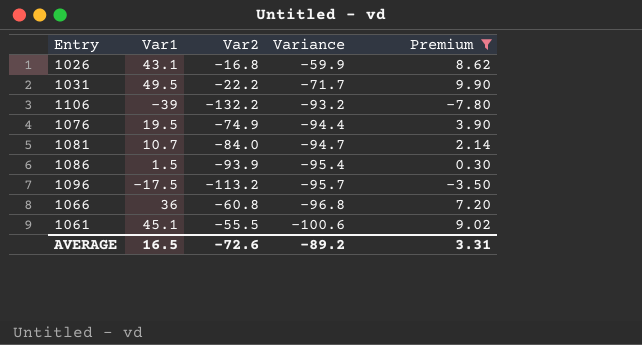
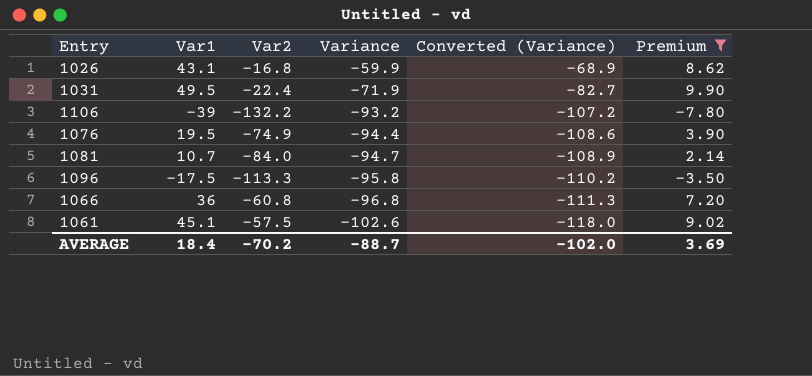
column Converted (Variance) | formula: none -> [Variance] * 1.15
row 1086: 1.5 | -93.9 | -95.4 | 0.30 -> none
1031 | Var2: -22.2 -> -22.4
1031 | Variance: -71.7 -> -71.9
1096 | Var2: -113.2 -> -113.3
1096 | Variance: -95.7 -> -95.8
1061 | Var2: -55.5 -> -57.5
1061 | Variance: -100.6 -> -102.6
AVERAGE | Var1: 16.5 -> 18.4
AVERAGE | Var2: -72.6 -> -70.2
AVERAGE | Variance: -89.2 -> -88.7
AVERAGE | Premium: 3.31 -> 3.69

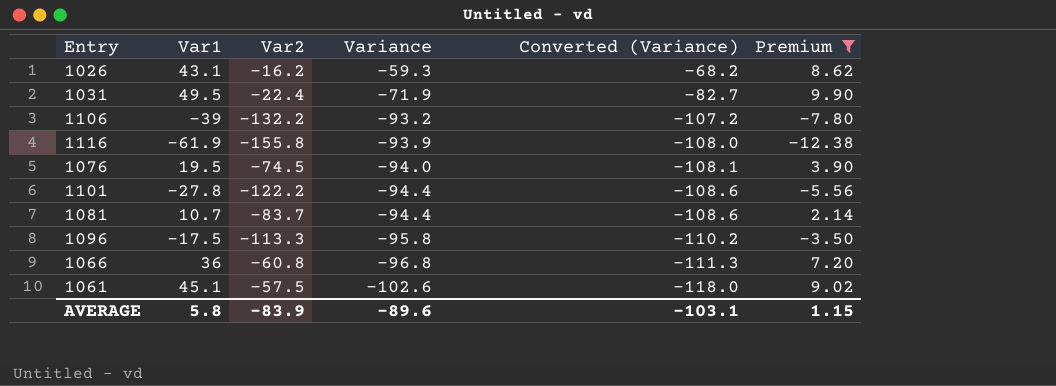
1026 | Var2: -16.8 -> -16.2
1026 | Variance: -59.9 -> -59.3
1026 | Converted (Variance): -68.9 -> -68.2
row 1116: none -> -61.9 | -155.8 | -93.9 | -108.0 | -12.38
1076 | Var2: -74.9 -> -74.5
1076 | Variance: -94.4 -> -94.0
1076 | Converted (Variance): -108.6 -> -108.1
row 1101: none -> -27.8 | -122.2 | -94.4 | -108.6 | -5.56
1081 | Var2: -84.0 -> -83.7
1081 | Variance: -94.7 -> -94.4
1081 | Converted (Variance): -108.9 -> -108.6
AVERAGE | Var1: 18.4 -> 5.8
AVERAGE | Var2: -70.2 -> -83.9
AVERAGE | Variance: -88.7 -> -89.6
AVERAGE | Converted (Variance): -102.0 -> -103.1
AVERAGE | Premium: 3.69 -> 1.15

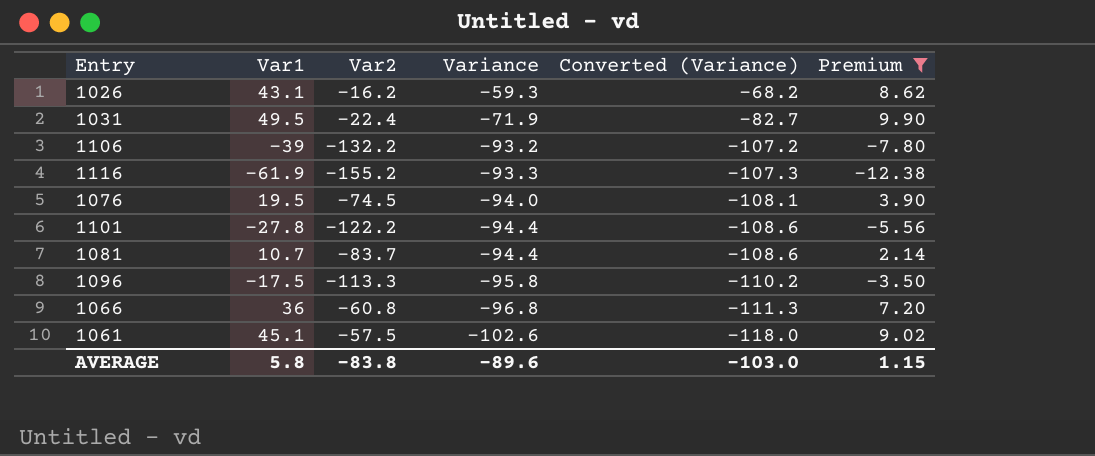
1116 | Var2: -155.8 -> -155.2
1116 | Variance: -93.9 -> -93.3
1116 | Converted (Variance): -108.0 -> -107.3
AVERAGE | Var2: -83.9 -> -83.8
AVERAGE | Converted (Variance): -103.1 -> -103.0

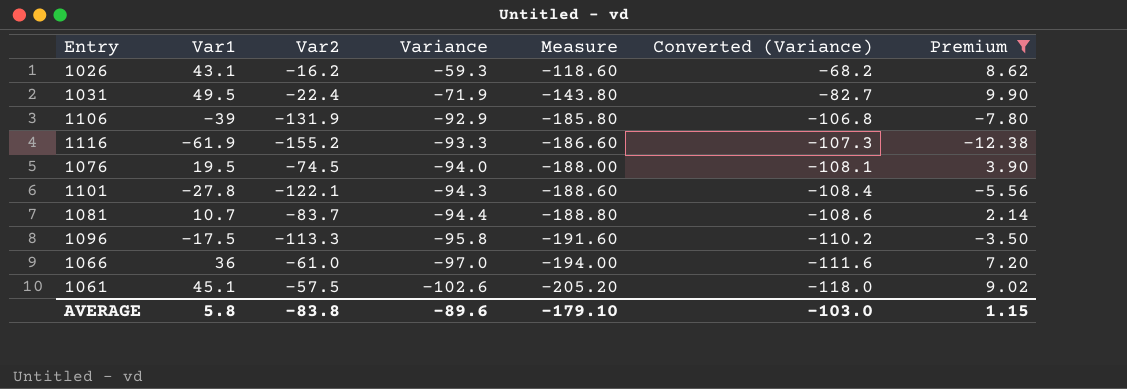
column Measure | formula: none -> [Variance] * 2
1106 | Var2: -132.2 -> -131.9
1106 | Variance: -93.2 -> -92.9
1106 | Converted (Variance): -107.2 -> -106.8
1101 | Var2: -122.2 -> -122.1
1101 | Variance: -94.4 -> -94.3
1101 | Converted (Variance): -108.6 -> -108.4
1066 | Var2: -60.8 -> -61.0
1066 | Variance: -96.8 -> -97.0
1066 | Converted (Variance): -111.3 -> -111.6

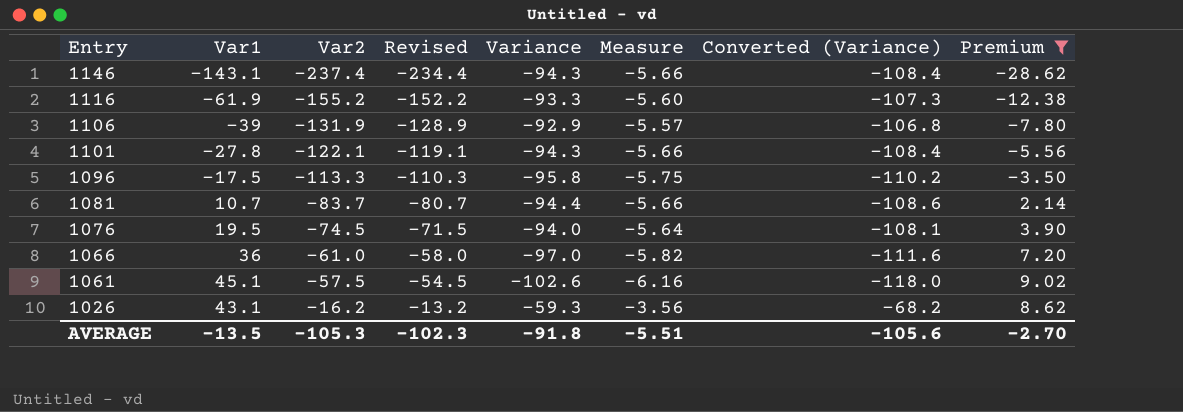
row order: Variance descending -> Entry descending
column Revised | formula: none -> [Var2] + 3
column Measure | formula: [Variance] * 2 -> [Variance] * 0.06
row 1031: 49.5 | -22.4 | -71.9 | -143.80 | -82.7 | 9.90 -> none
row 1146: none -> -143.1 | -237.4 | -234.4 | -94.3 | -5.66 | -108.4 | -28.62
AVERAGE | Var1: 5.8 -> -13.5
AVERAGE | Var2: -83.8 -> -105.3
AVERAGE | Variance: -89.6 -> -91.8
AVERAGE | Measure: -179.10 -> -5.51
AVERAGE | Converted (Variance): -103.0 -> -105.6
AVERAGE | Premium: 1.15 -> -2.70

